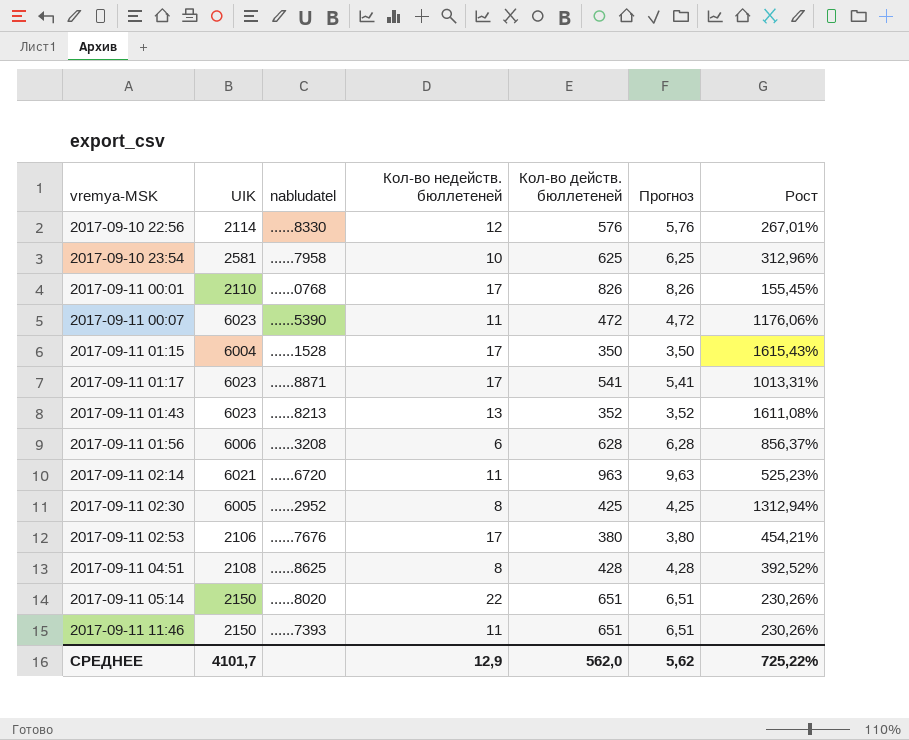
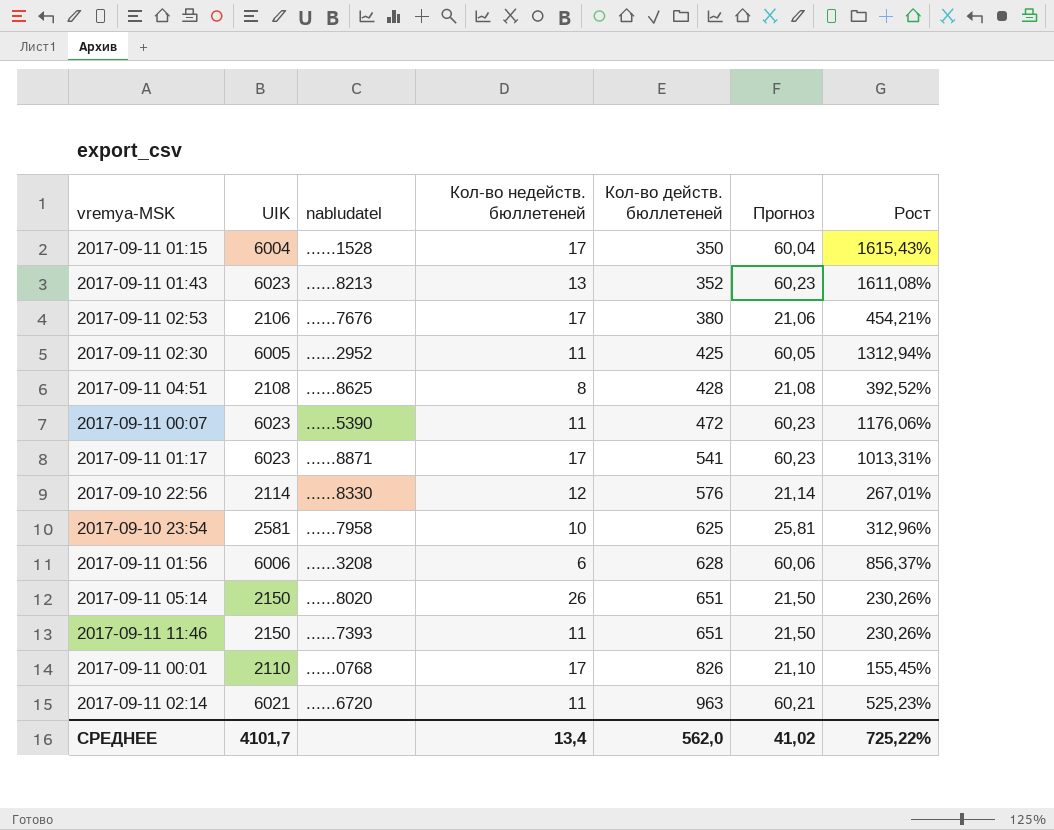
row order: vremya-MSK ascending -> Кол-во действ. бюллетеней ascending
column Прогноз | formula: [Кол-во действ. бюллетеней] * 0,01 -> [UIK] * 0,01
2017-09-11 02:30 | Кол-во недейств. бюллетеней: 8 -> 11
2017-09-11 05:14 | Кол-во недейств. бюллетеней: 22 -> 26
СРЕДНЕЕ | Кол-во недейств. бюллетеней: 12,9 -> 13,4
СРЕДНЕЕ | Прогноз: 5,62 -> 41,02

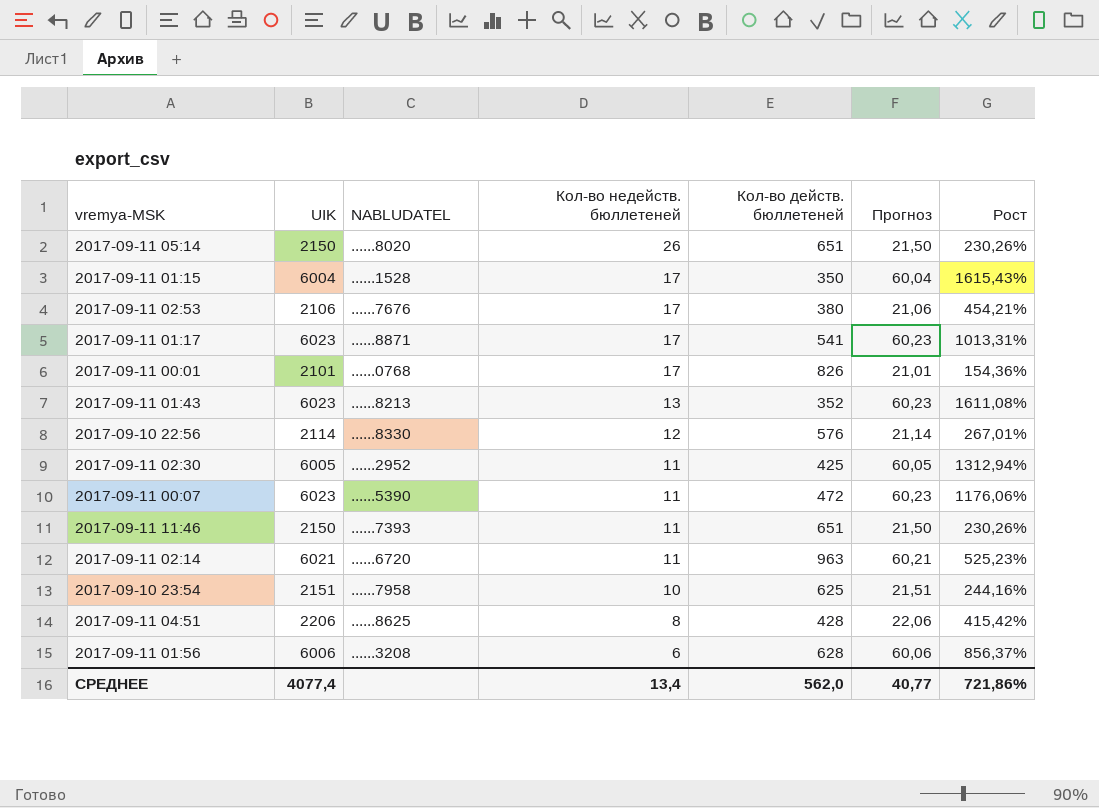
row order: Кол-во действ. бюллетеней ascending -> Кол-во недейств. бюллетеней descending
column name: nabludatel -> NABLUDATEL
2017-09-11 00:01 | UIK: 2110 -> 2101
2017-09-11 00:01 | Прогноз: 21,10 -> 21,01
2017-09-11 00:01 | Рост: 155,45% -> 154,36%
2017-09-10 23:54 | UIK: 2581 -> 2151
2017-09-10 23:54 | Прогноз: 25,81 -> 21,51
2017-09-10 23:54 | Рост: 312,96% -> 244,16%
2017-09-11 04:51 | UIK: 2108 -> 2206
2017-09-11 04:51 | Прогноз: 21,08 -> 22,06
2017-09-11 04:51 | Рост: 392,52% -> 415,42%
СРЕДНЕЕ | UIK: 4101,7 -> 4077,4
СРЕДНЕЕ | Прогноз: 41,02 -> 40,77
СРЕДНЕЕ | Рост: 725,22% -> 721,86%

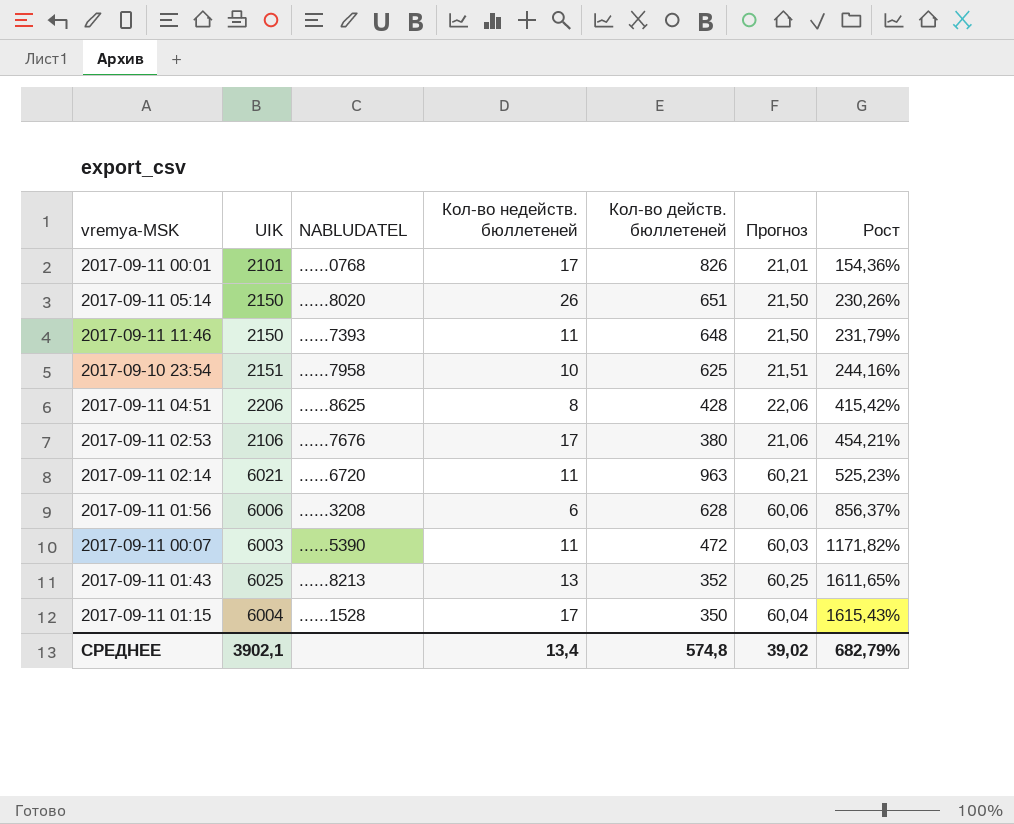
row order: Кол-во недейств. бюллетеней descending -> Рост ascending
row 2017-09-11 01:17: 6023 | ......8871 | 17 | 541 | 60,23 | 1013,31% -> none
row 2017-09-10 22:56: 2114 | ......8330 | 12 | 576 | 21,14 | 267,01% -> none
row 2017-09-11 02:30: 6005 | ......2952 | 11 | 425 | 60,05 | 1312,94% -> none
2017-09-11 11:46 | Кол-во действ. бюллетеней: 651 -> 648
2017-09-11 11:46 | Рост: 230,26% -> 231,79%
2017-09-11 00:07 | UIK: 6023 -> 6003
2017-09-11 00:07 | Прогноз: 60,23 -> 60,03
2017-09-11 00:07 | Рост: 1176,06% -> 1171,82%
2017-09-11 01:43 | UIK: 6023 -> 6025
2017-09-11 01:43 | Прогноз: 60,23 -> 60,25
2017-09-11 01:43 | Рост: 1611,08% -> 1611,65%
СРЕДНЕЕ | UIK: 4077,4 -> 3902,1
СРЕДНЕЕ | Кол-во действ. бюллетеней: 562,0 -> 574,8
СРЕДНЕЕ | Прогноз: 40,77 -> 39,02
СРЕДНЕЕ | Рост: 721,86% -> 682,79%

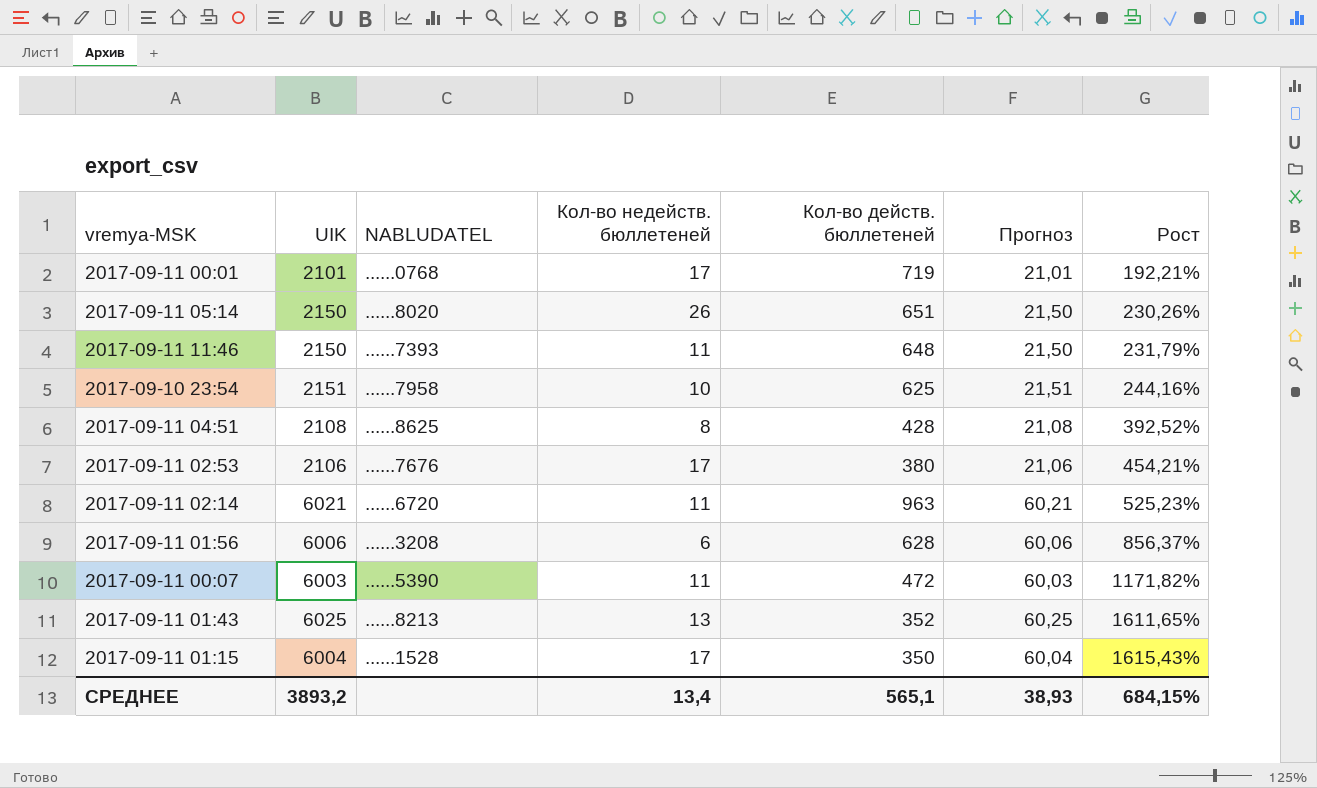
2017-09-11 00:01 | Кол-во действ. бюллетеней: 826 -> 719
2017-09-11 00:01 | Рост: 154,36% -> 192,21%
2017-09-11 04:51 | UIK: 2206 -> 2108
2017-09-11 04:51 | Прогноз: 22,06 -> 21,08
2017-09-11 04:51 | Рост: 415,42% -> 392,52%
СРЕДНЕЕ | UIK: 3902,1 -> 3893,2
СРЕДНЕЕ | Кол-во действ. бюллетеней: 574,8 -> 565,1
СРЕДНЕЕ | Прогноз: 39,02 -> 38,93
СРЕДНЕЕ | Рост: 682,79% -> 684,15%

